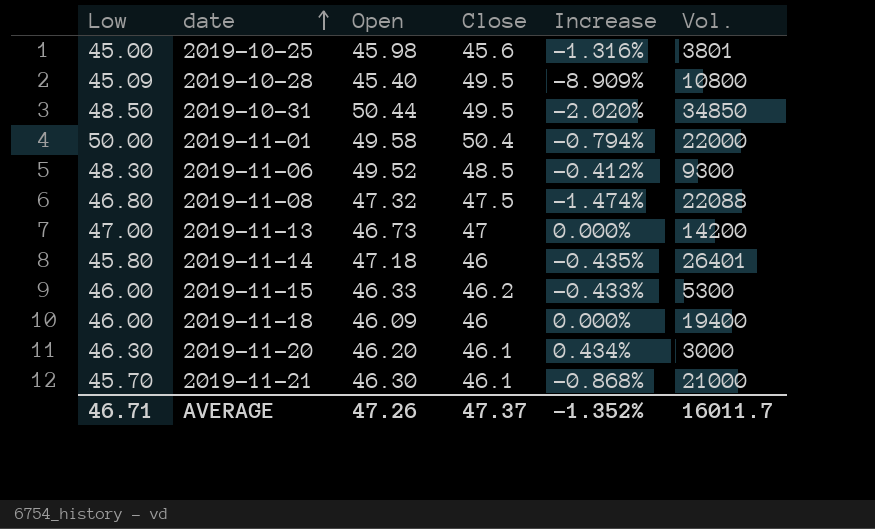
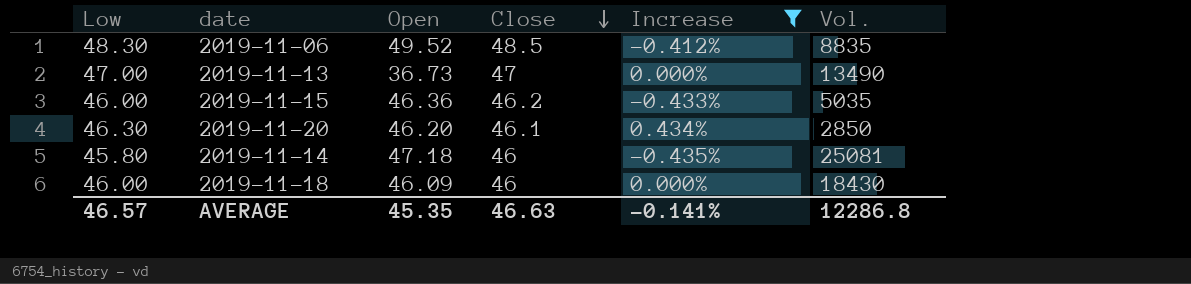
filter: none -> Increase >= -0.435%
row order: date ascending -> Close descending
2019-11-06 | Vol.: 9300 -> 8835
2019-11-13 | Open: 46.73 -> 36.73
2019-11-13 | Vol.: 14200 -> 13490
2019-11-15 | Open: 46.33 -> 46.36
2019-11-15 | Vol.: 5300 -> 5035
2019-11-20 | Vol.: 3000 -> 2850
2019-11-14 | Vol.: 26401 -> 25081
2019-11-18 | Vol.: 19400 -> 18430
AVERAGE | Low: 46.71 -> 46.57
AVERAGE | Open: 47.26 -> 45.35
AVERAGE | Close: 47.37 -> 46.63
AVERAGE | Increase: -1.352% -> -0.141%
AVERAGE | Vol.: 16011.7 -> 12286.8

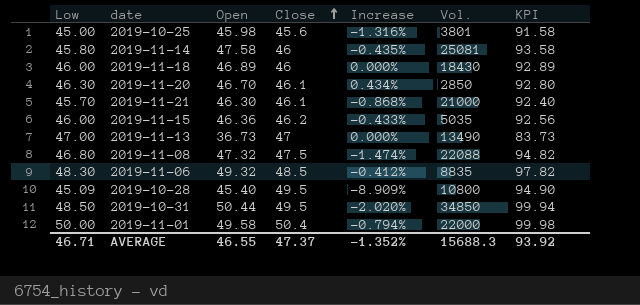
filter: Increase >= -0.435% -> none
row order: Close descending -> Close ascending
column KPI | formula: none -> [Open] + [Close]
2019-11-14 | Open: 47.18 -> 47.58
2019-11-18 | Open: 46.09 -> 46.89
2019-11-20 | Open: 46.20 -> 46.70
2019-11-06 | Open: 49.52 -> 49.32
AVERAGE | Low: 46.57 -> 46.71
AVERAGE | Open: 45.35 -> 46.55
AVERAGE | Close: 46.63 -> 47.37
AVERAGE | Increase: -0.141% -> -1.352%
AVERAGE | Vol.: 12286.8 -> 15688.3

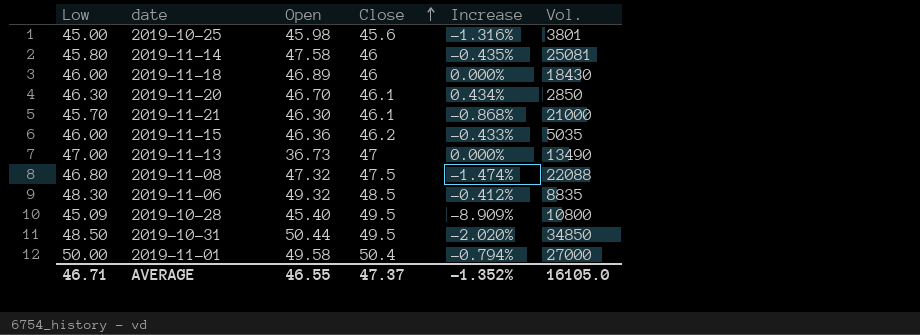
column KPI | formula: [Open] + [Close] -> none
2019-11-01 | Vol.: 22000 -> 27000
AVERAGE | Vol.: 15688.3 -> 16105.0

